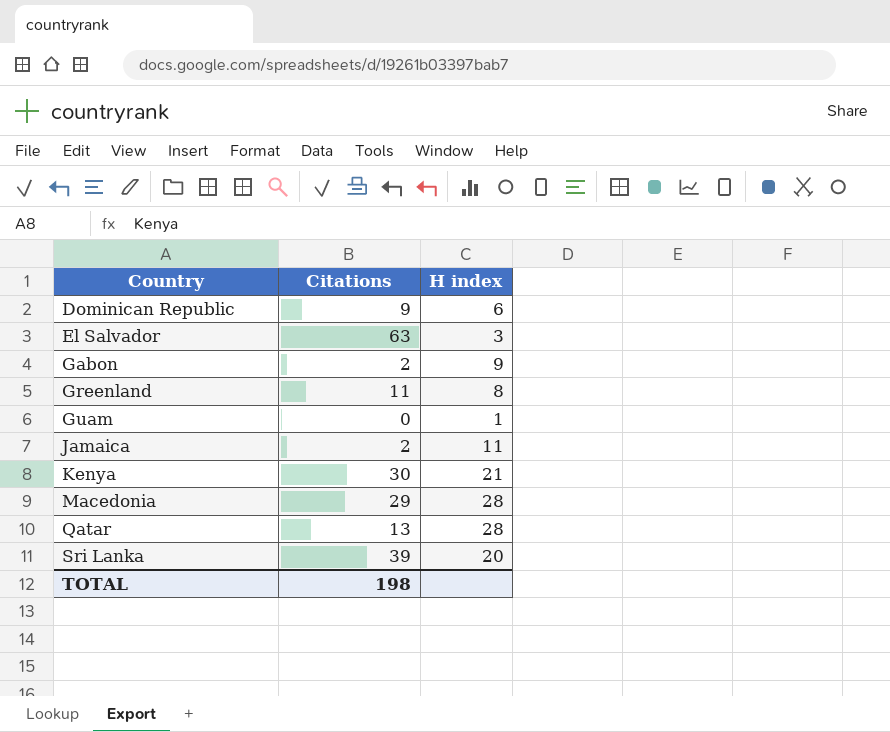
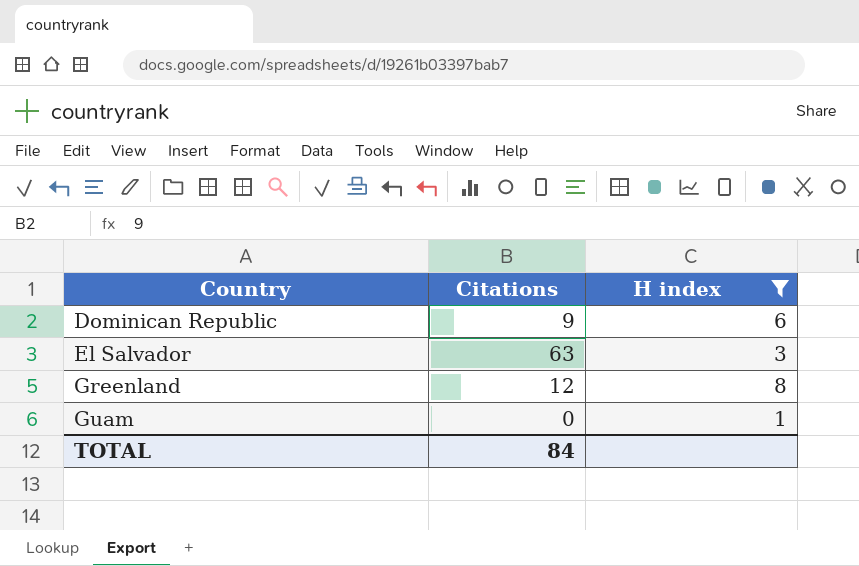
filter: none -> H index <= 8
Greenland | Citations: 11 -> 12
TOTAL | Citations: 198 -> 84

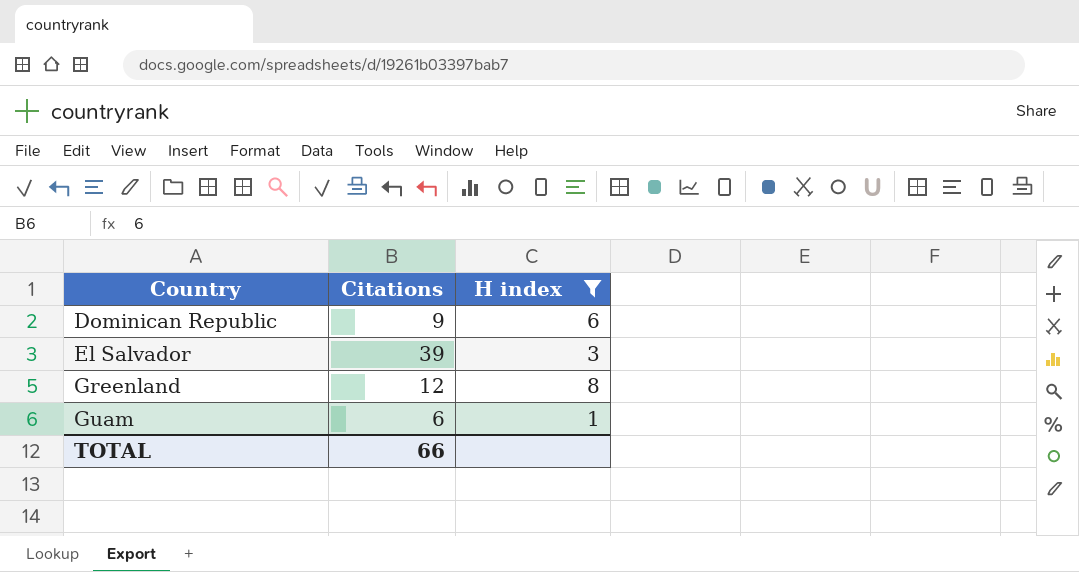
El Salvador | Citations: 63 -> 39
Guam | Citations: 0 -> 6
TOTAL | Citations: 84 -> 66

